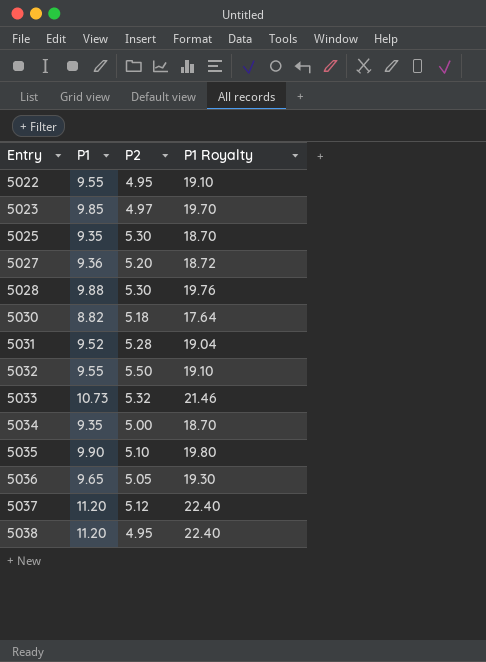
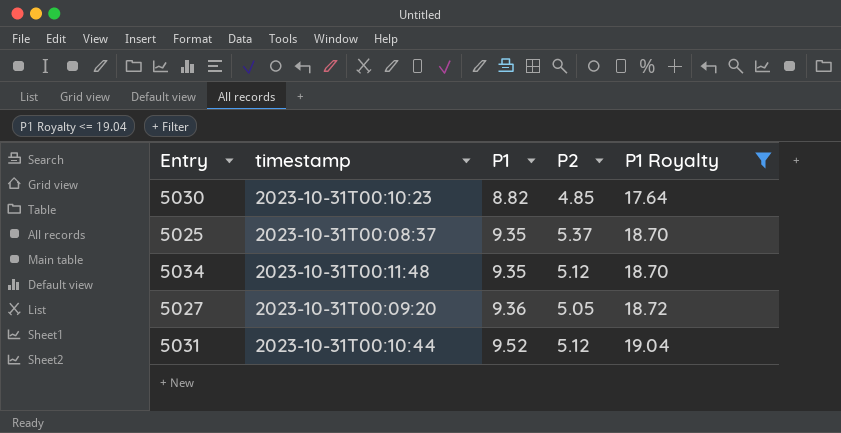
filter: none -> P1 Royalty <= 19.04
row order: Entry ascending -> P1 ascending
column timestamp | position: none -> 2
5030 | P2: 5.18 -> 4.85
5025 | P2: 5.30 -> 5.37
5034 | P2: 5.00 -> 5.12
5027 | P2: 5.20 -> 5.05
5031 | P2: 5.28 -> 5.12

